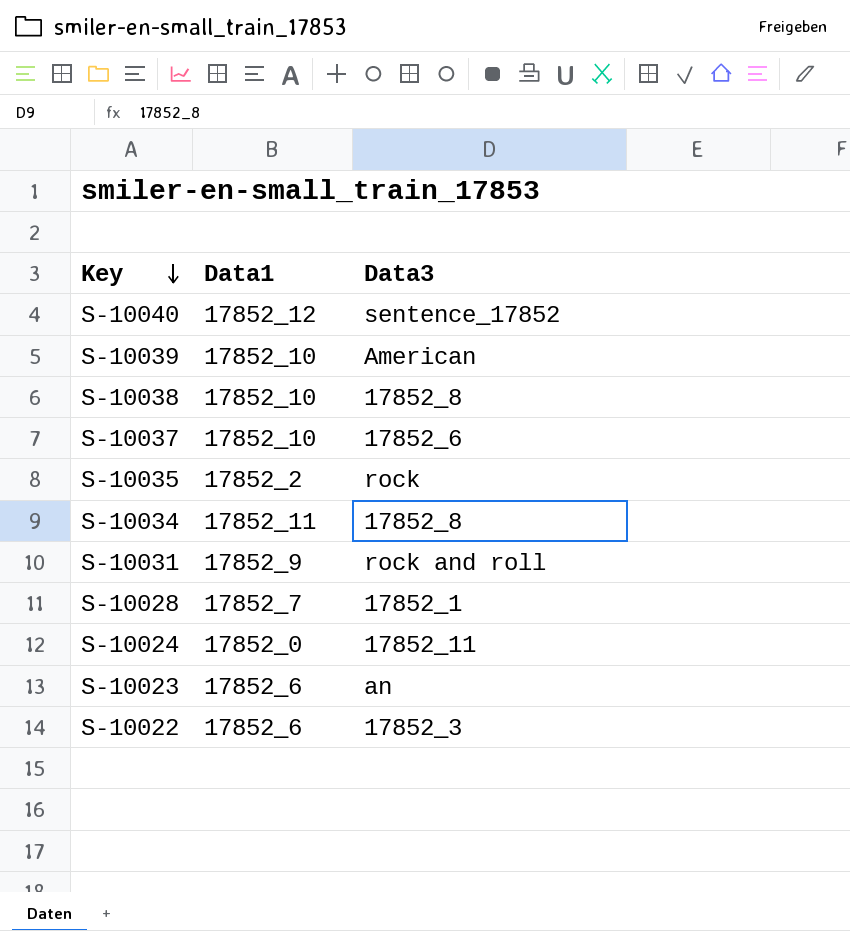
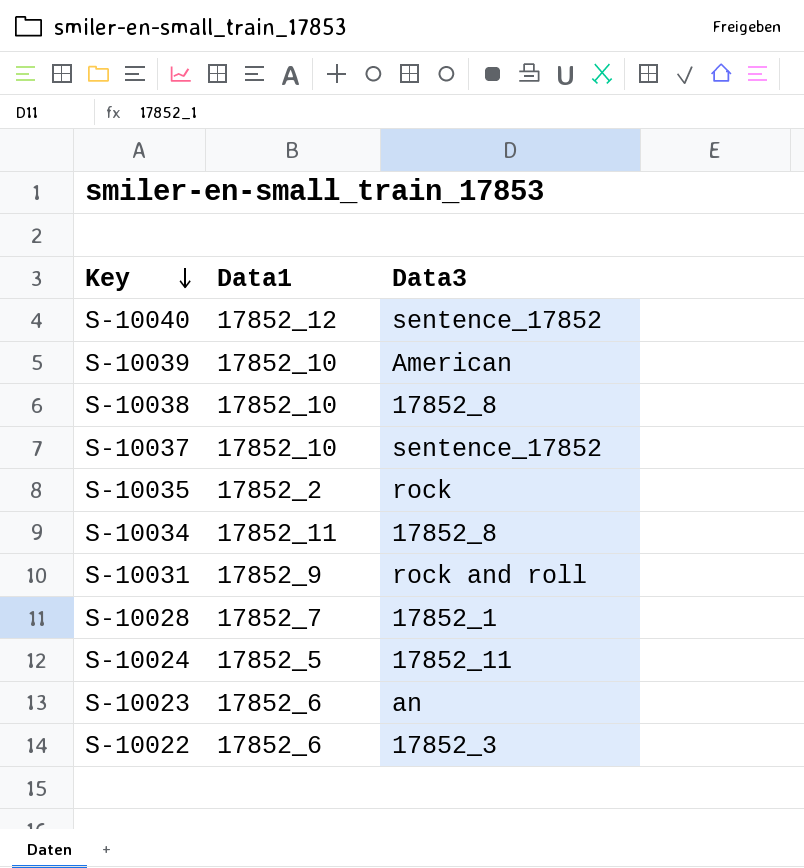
S-10037 | Data3: 17852_6 -> sentence_17852
S-10024 | Data1: 17852_0 -> 17852_5

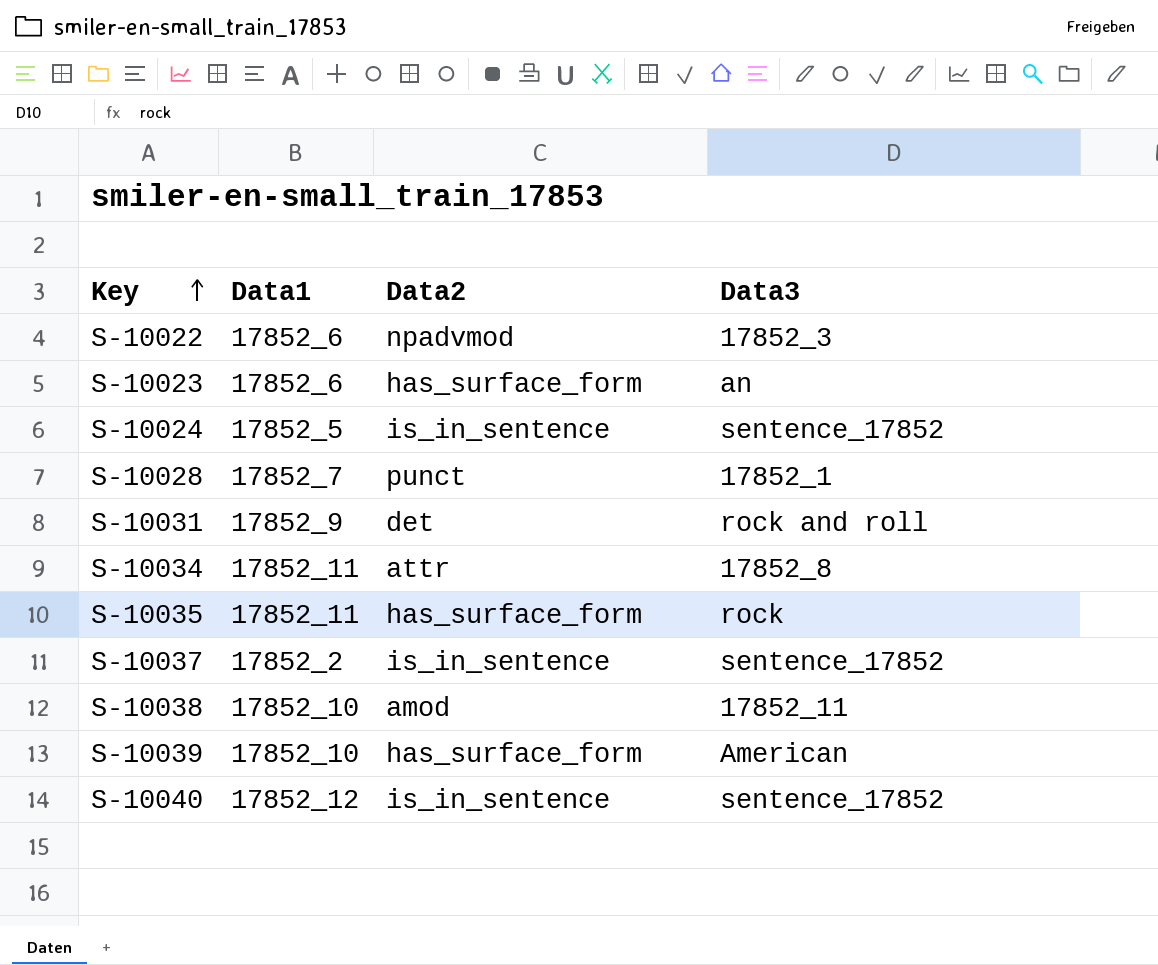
row order: Key descending -> Key ascending
column Data2 | position: none -> 3
S-10024 | Data3: 17852_11 -> sentence_17852
S-10035 | Data1: 17852_2 -> 17852_11
S-10037 | Data1: 17852_10 -> 17852_2
S-10038 | Data3: 17852_8 -> 17852_11

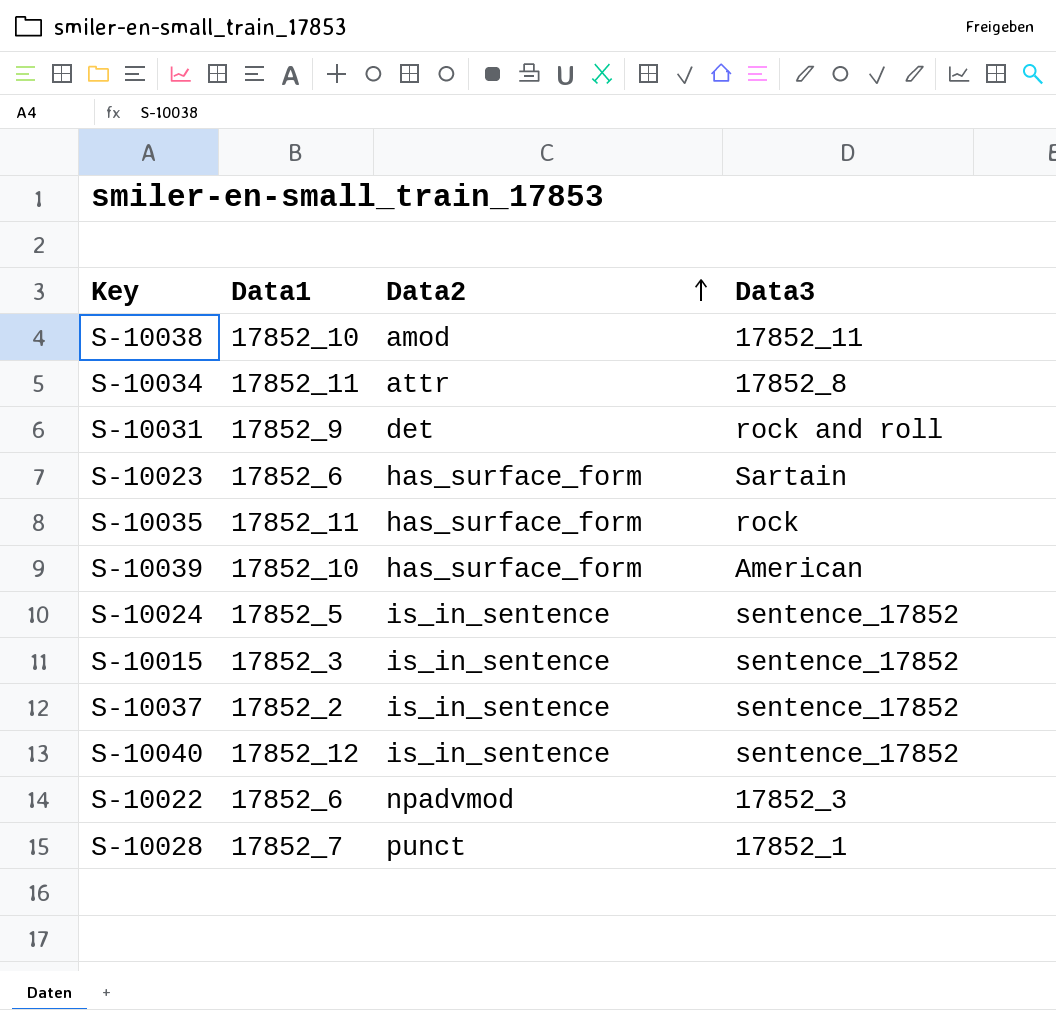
row order: Key ascending -> Data2 ascending
S-10023 | Data3: an -> Sartain
row S-10015: none -> 17852_3 | is_in_sentence | sentence_17852

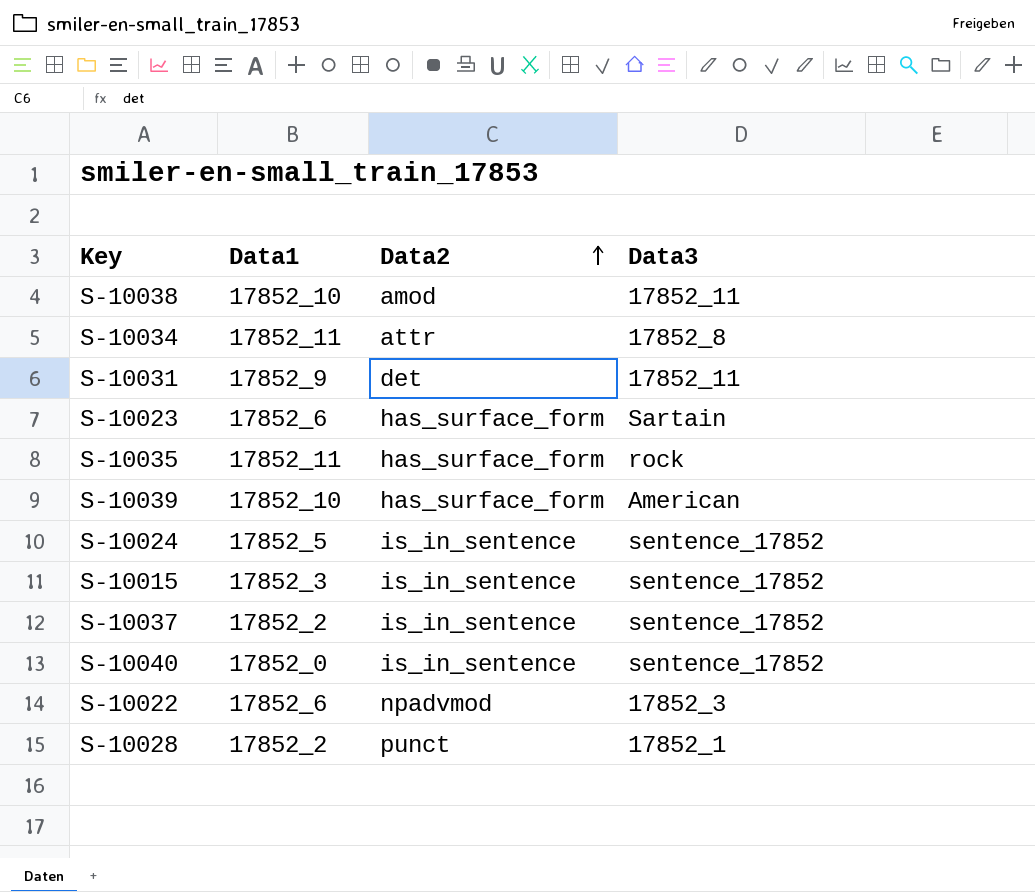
S-10031 | Data3: rock and roll -> 17852_11
S-10040 | Data1: 17852_12 -> 17852_0
S-10028 | Data1: 17852_7 -> 17852_2

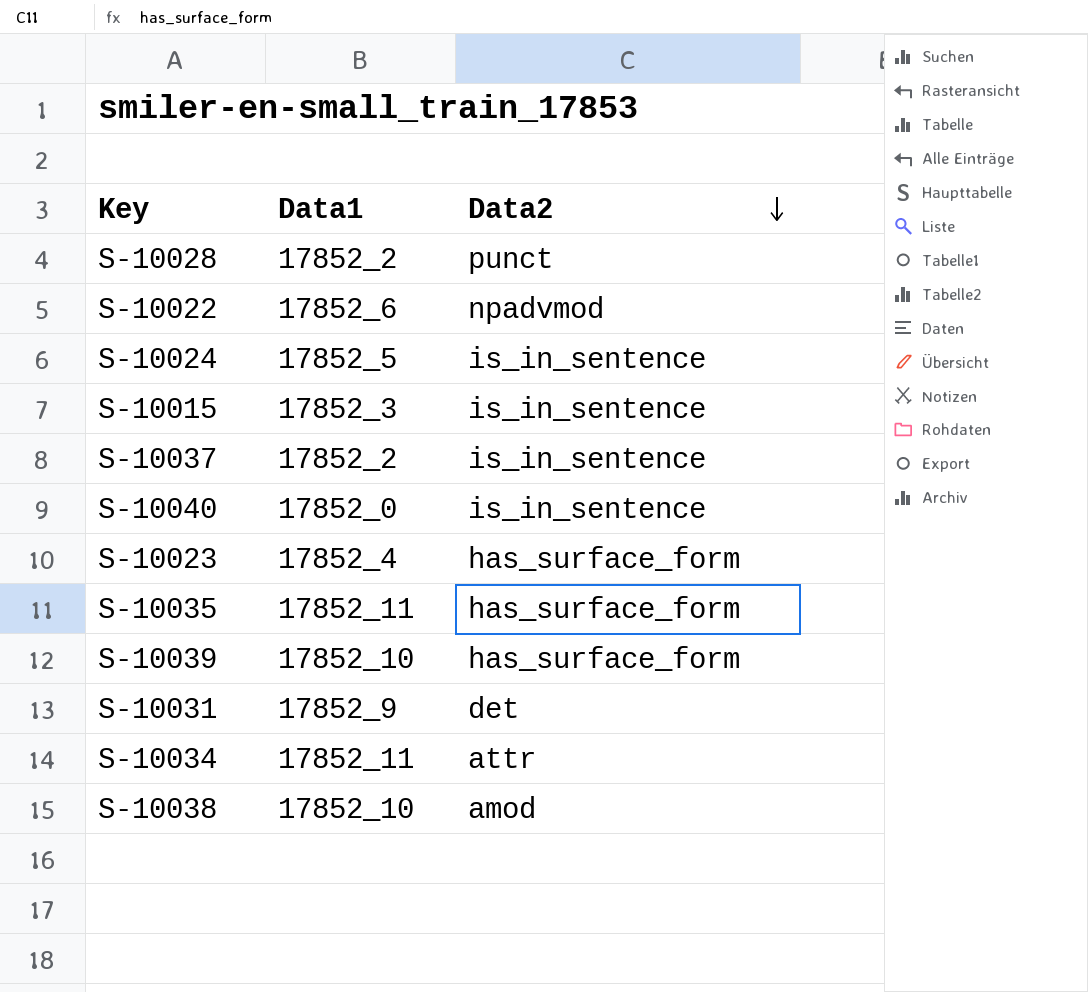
row order: Data2 ascending -> Data2 descending
column Data3 | position: 4 -> none
S-10023 | Data1: 17852_6 -> 17852_4

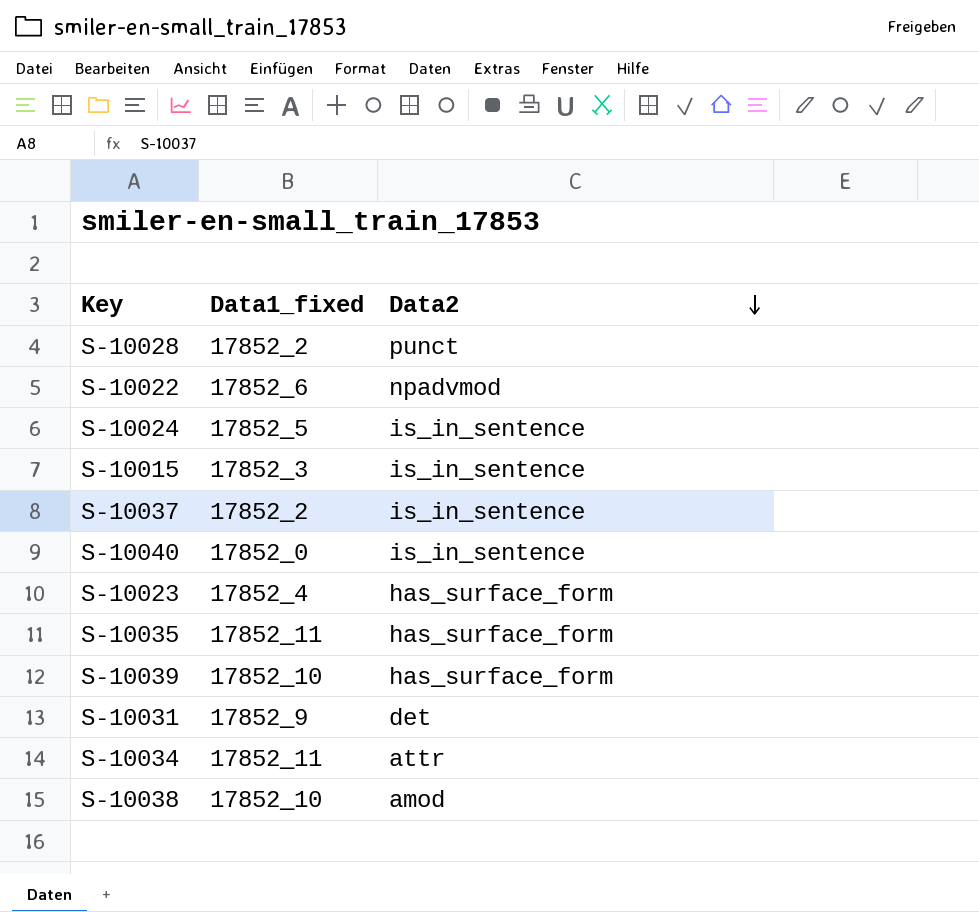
column name: Data1 -> Data1_fixed

